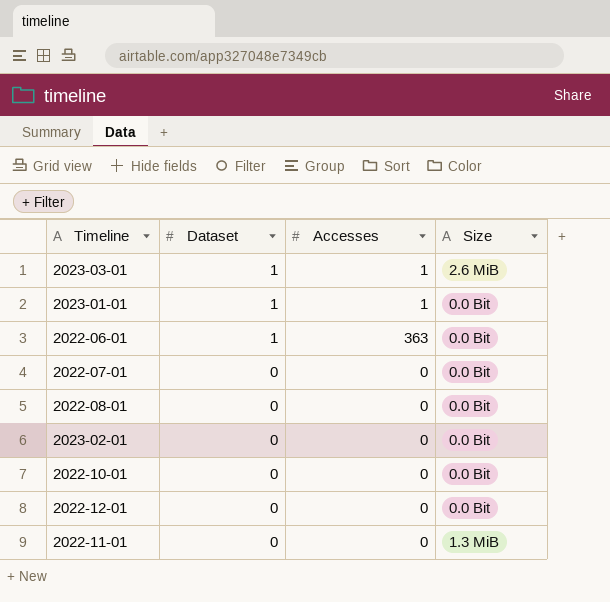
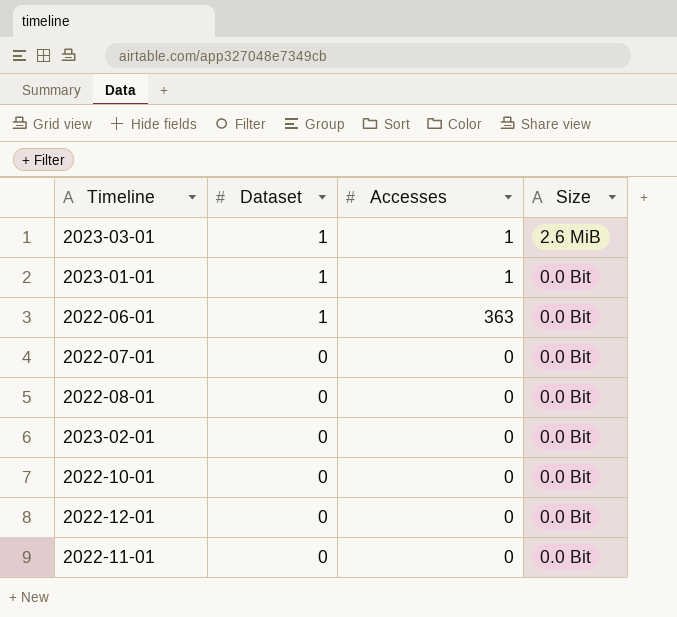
2022-11-01 | Size: 1.3 MiB -> 0.0 Bit

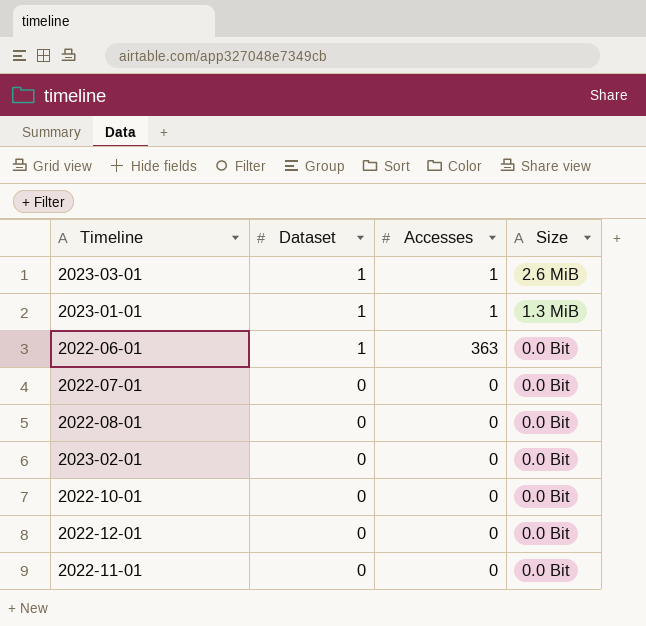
2023-01-01 | Size: 0.0 Bit -> 1.3 MiB

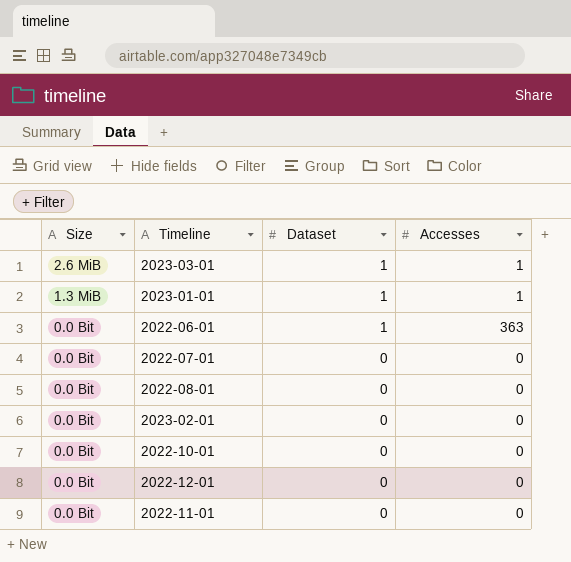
column Size | position: 4 -> 1

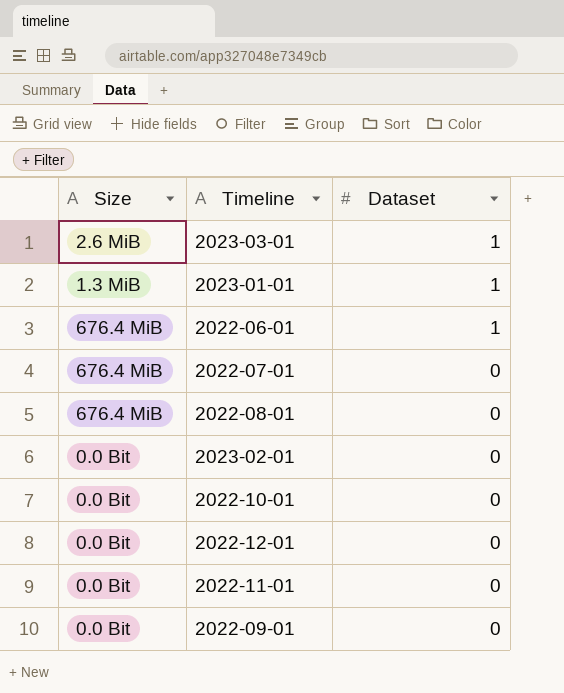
column Accesses | position: 4 -> none
2022-06-01 | Size: 0.0 Bit -> 676.4 MiB
2022-07-01 | Size: 0.0 Bit -> 676.4 MiB
2022-08-01 | Size: 0.0 Bit -> 676.4 MiB
row 2022-09-01: none -> 0.0 Bit | 0

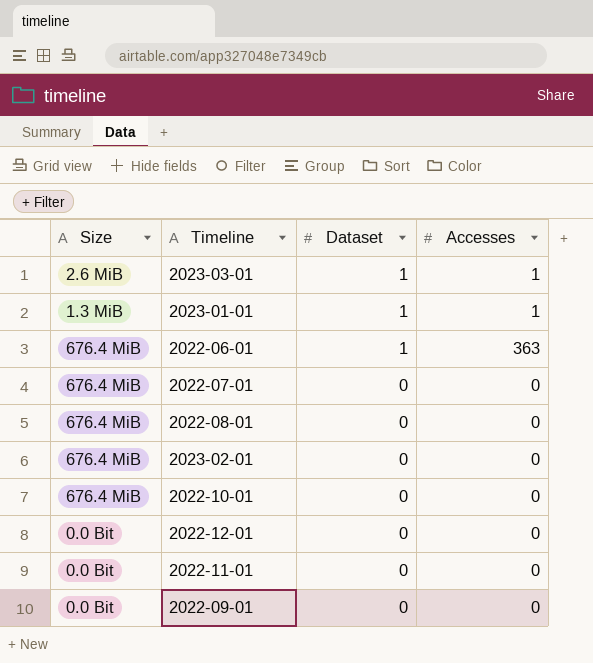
column Accesses | position: none -> 4
2023-02-01 | Size: 0.0 Bit -> 676.4 MiB
2022-10-01 | Size: 0.0 Bit -> 676.4 MiB

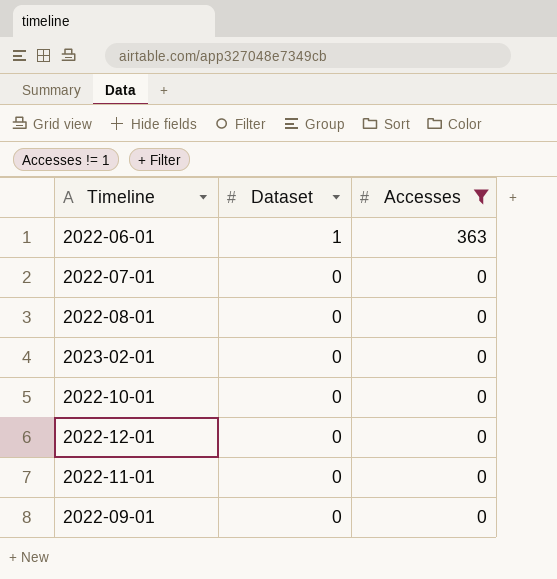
filter: none -> Accesses != 1
column Size | position: 1 -> none

